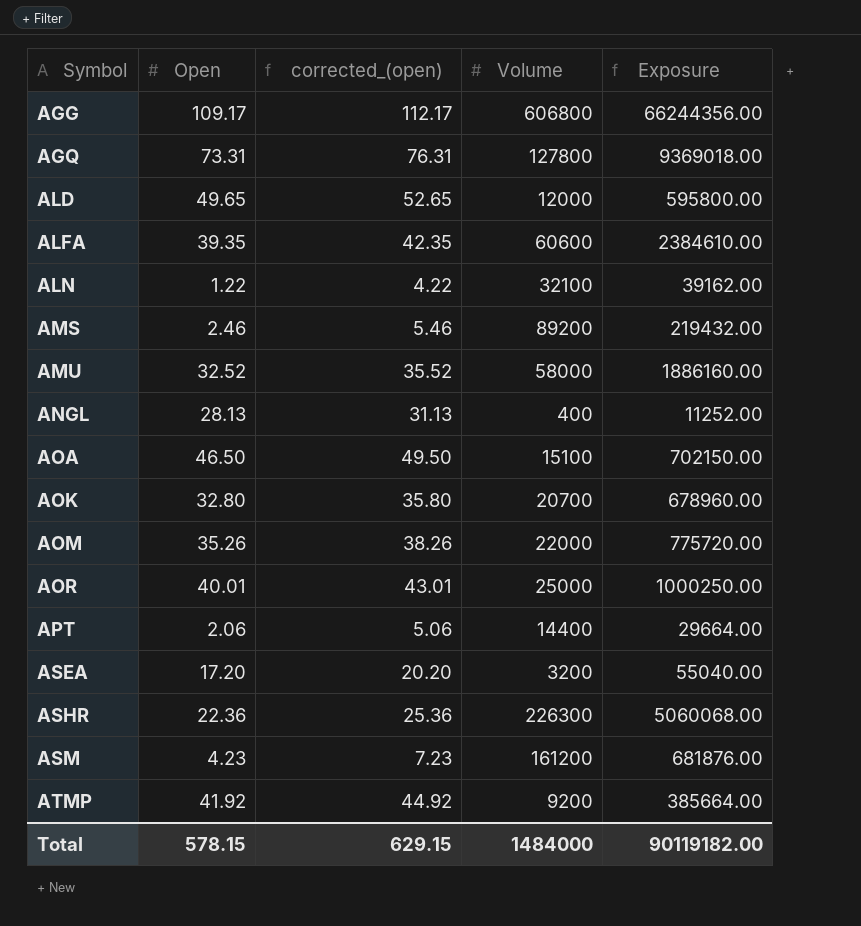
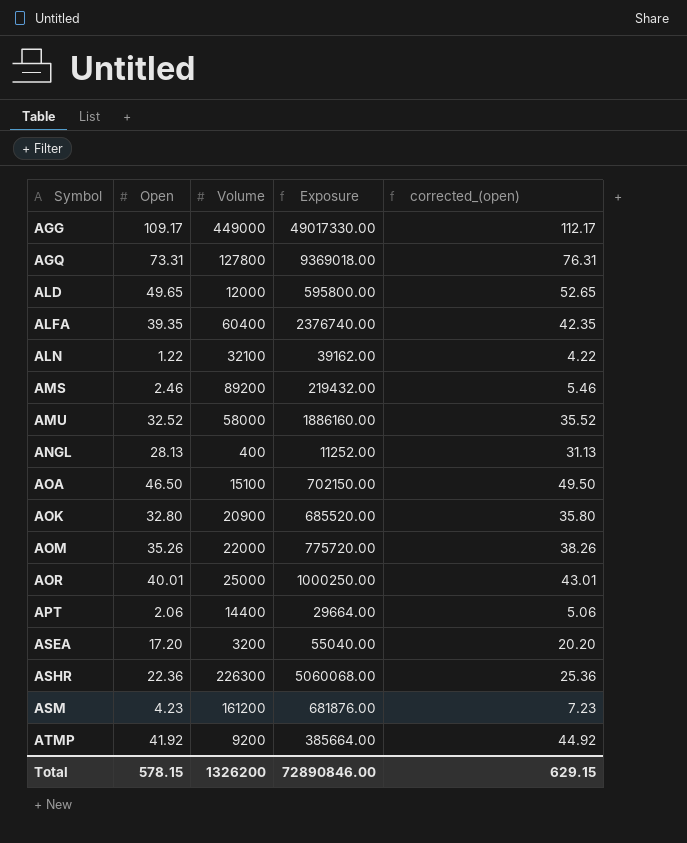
column corrected_(open) | position: 3 -> 5
AGG | Volume: 606800 -> 449000
AGG | Exposure: 66244356.00 -> 49017330.00
ALFA | Volume: 60600 -> 60400
ALFA | Exposure: 2384610.00 -> 2376740.00
AOK | Volume: 20700 -> 20900
AOK | Exposure: 678960.00 -> 685520.00
Total | Volume: 1484000 -> 1326200
Total | Exposure: 90119182.00 -> 72890846.00

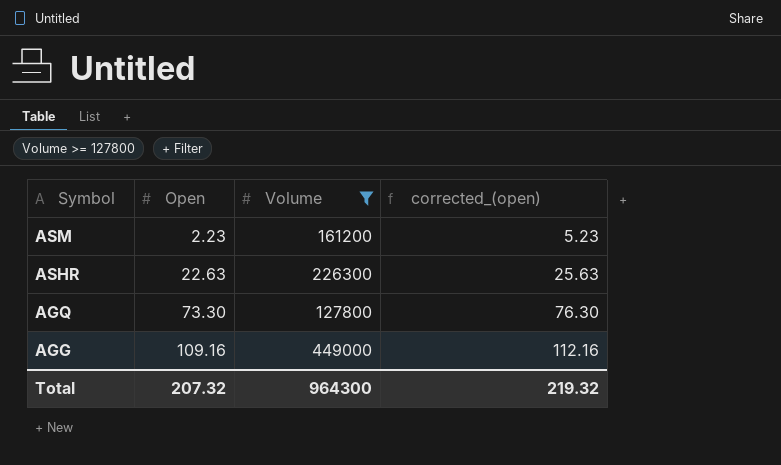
filter: none -> Volume >= 127800
row order: Symbol ascending -> Symbol descending
column Exposure | formula: [Open] * [Volume] -> none
ASM | Open: 4.23 -> 2.23
ASM | corrected_(open): 7.23 -> 5.23
ASHR | Open: 22.36 -> 22.63
ASHR | corrected_(open): 25.36 -> 25.63
AGQ | Open: 73.31 -> 73.30
AGQ | corrected_(open): 76.31 -> 76.30
AGG | Open: 109.17 -> 109.16
AGG | corrected_(open): 112.17 -> 112.16
Total | Open: 578.15 -> 207.32
Total | Volume: 1326200 -> 964300
Total | corrected_(open): 629.15 -> 219.32

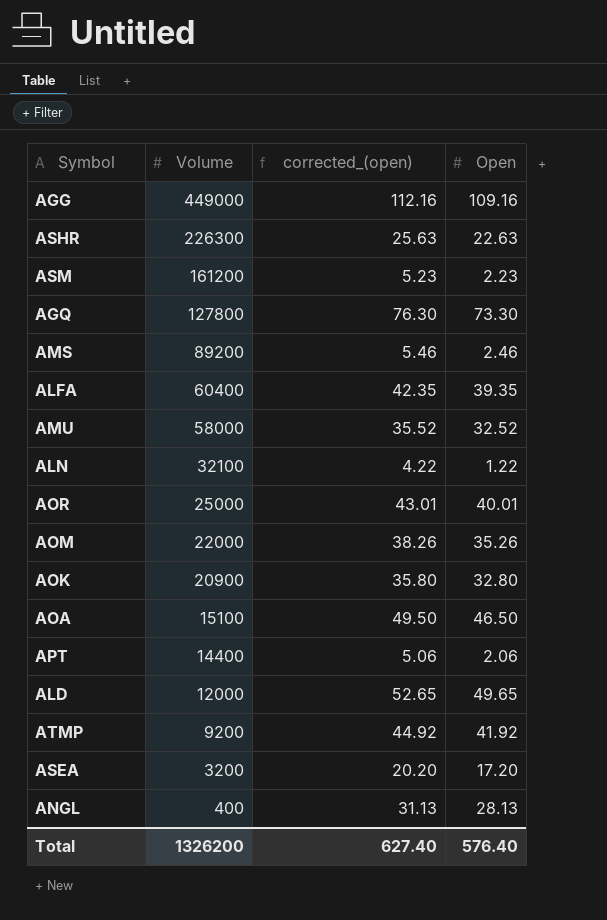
filter: Volume >= 127800 -> none
row order: Symbol descending -> Volume descending
column Open | position: 2 -> 4
Total | Volume: 964300 -> 1326200
Total | corrected_(open): 219.32 -> 627.40
Total | Open: 207.32 -> 576.40

